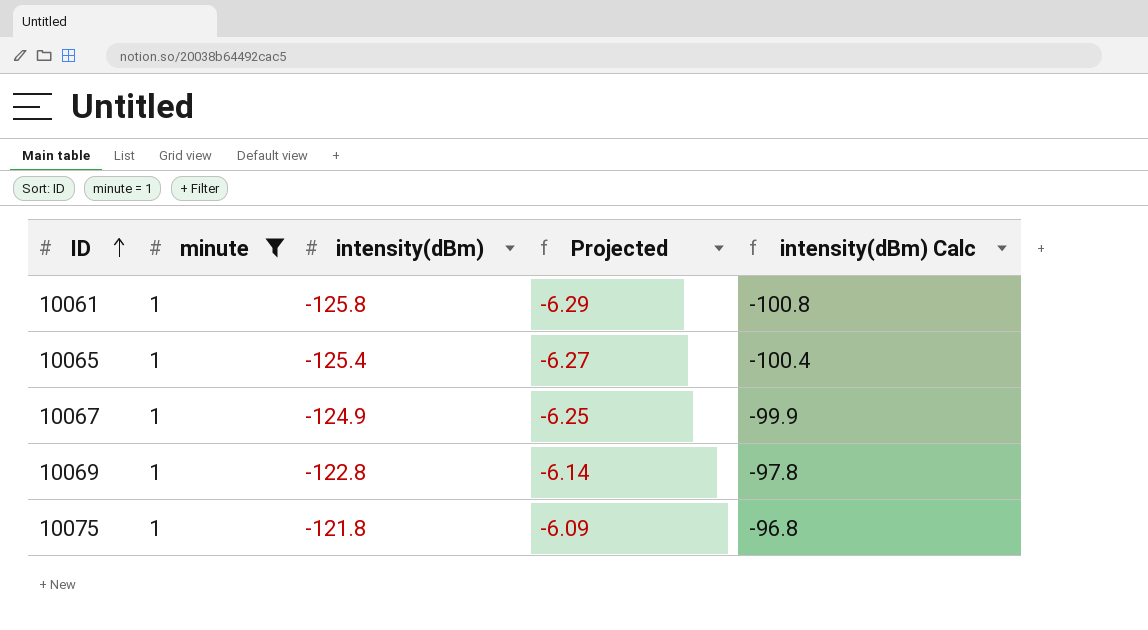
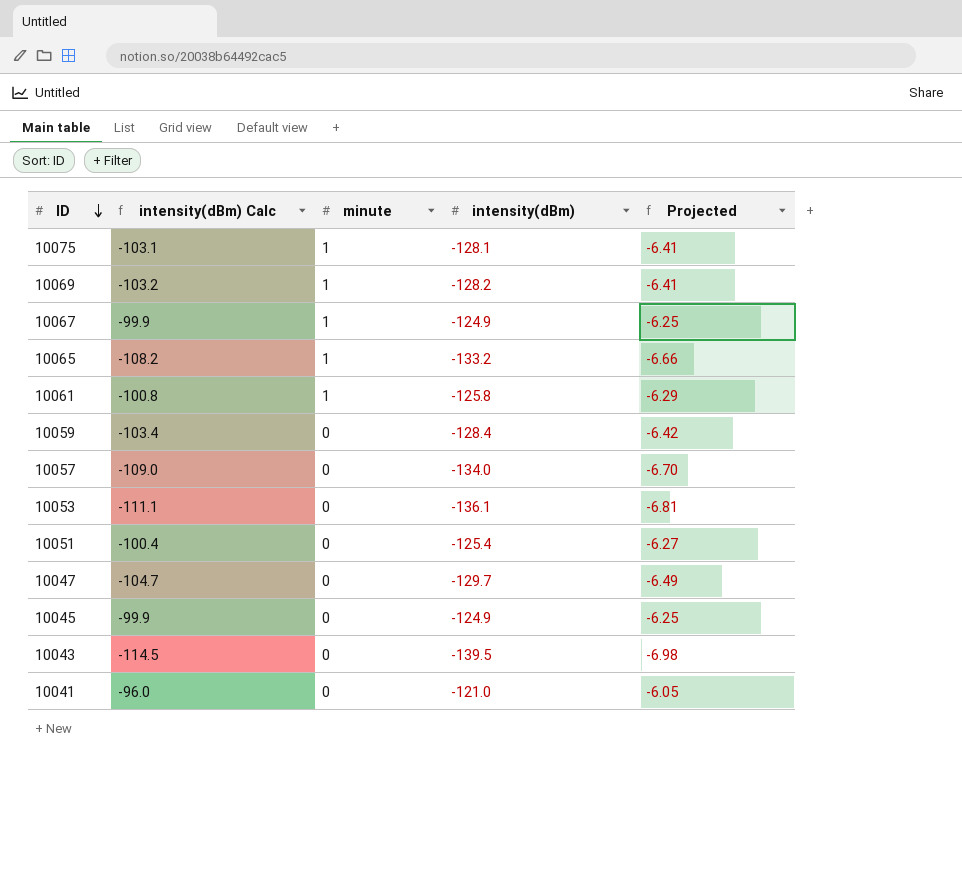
filter: minute = 1 -> none
row order: ID ascending -> ID descending
column intensity(dBm) Calc | position: 5 -> 2
10075 | intensity(dBm) Calc: -96.8 -> -103.1
10075 | intensity(dBm): -121.8 -> -128.1
10075 | Projected: -6.09 -> -6.41
10069 | intensity(dBm) Calc: -97.8 -> -103.2
10069 | intensity(dBm): -122.8 -> -128.2
10069 | Projected: -6.14 -> -6.41
10065 | intensity(dBm) Calc: -100.4 -> -108.2
10065 | intensity(dBm): -125.4 -> -133.2
10065 | Projected: -6.27 -> -6.66

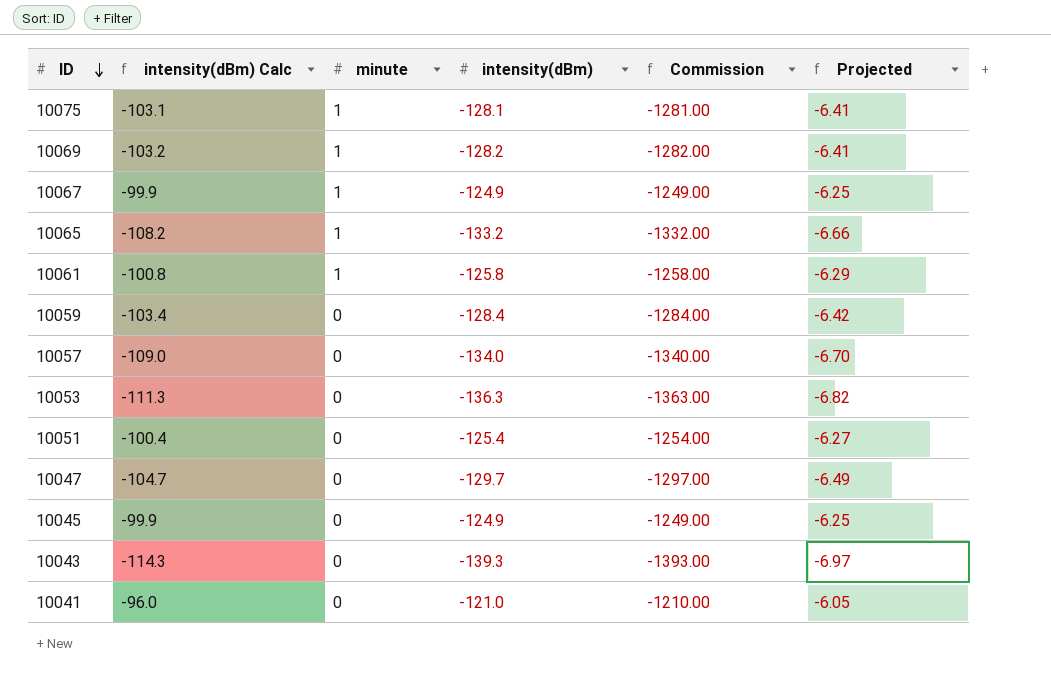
column Commission | formula: none -> [intensity(dBm)] * 10
10053 | intensity(dBm) Calc: -111.1 -> -111.3
10053 | intensity(dBm): -136.1 -> -136.3
10053 | Projected: -6.81 -> -6.82
10043 | intensity(dBm) Calc: -114.5 -> -114.3
10043 | intensity(dBm): -139.5 -> -139.3
10043 | Projected: -6.98 -> -6.97

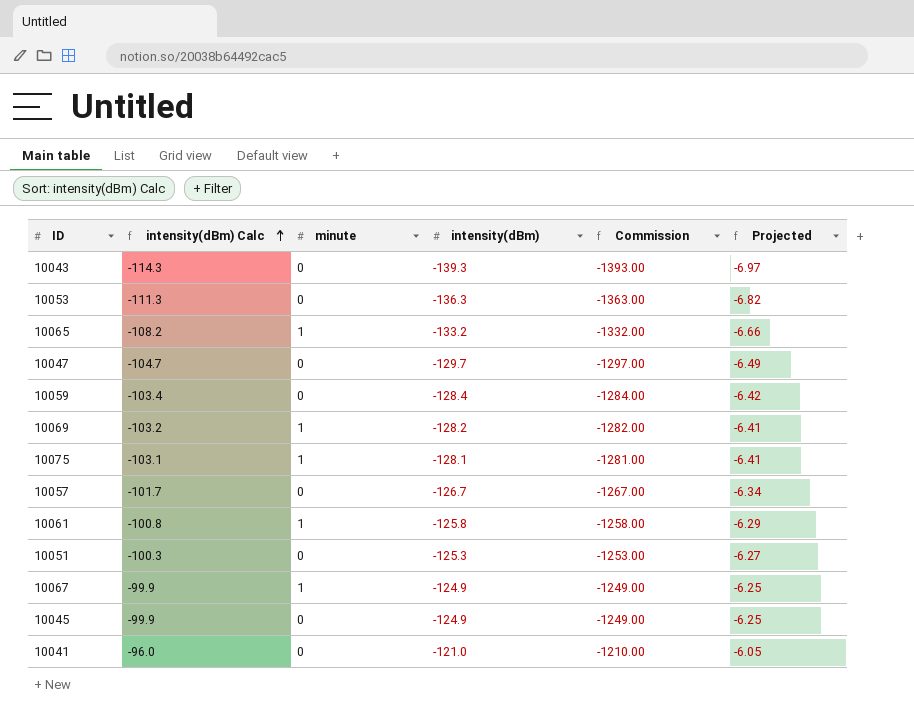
row order: ID descending -> intensity(dBm) Calc ascending
10057 | intensity(dBm) Calc: -109.0 -> -101.7
10057 | intensity(dBm): -134.0 -> -126.7
10057 | Commission: -1340.00 -> -1267.00
10057 | Projected: -6.70 -> -6.34
10051 | intensity(dBm) Calc: -100.4 -> -100.3
10051 | intensity(dBm): -125.4 -> -125.3
10051 | Commission: -1254.00 -> -1253.00

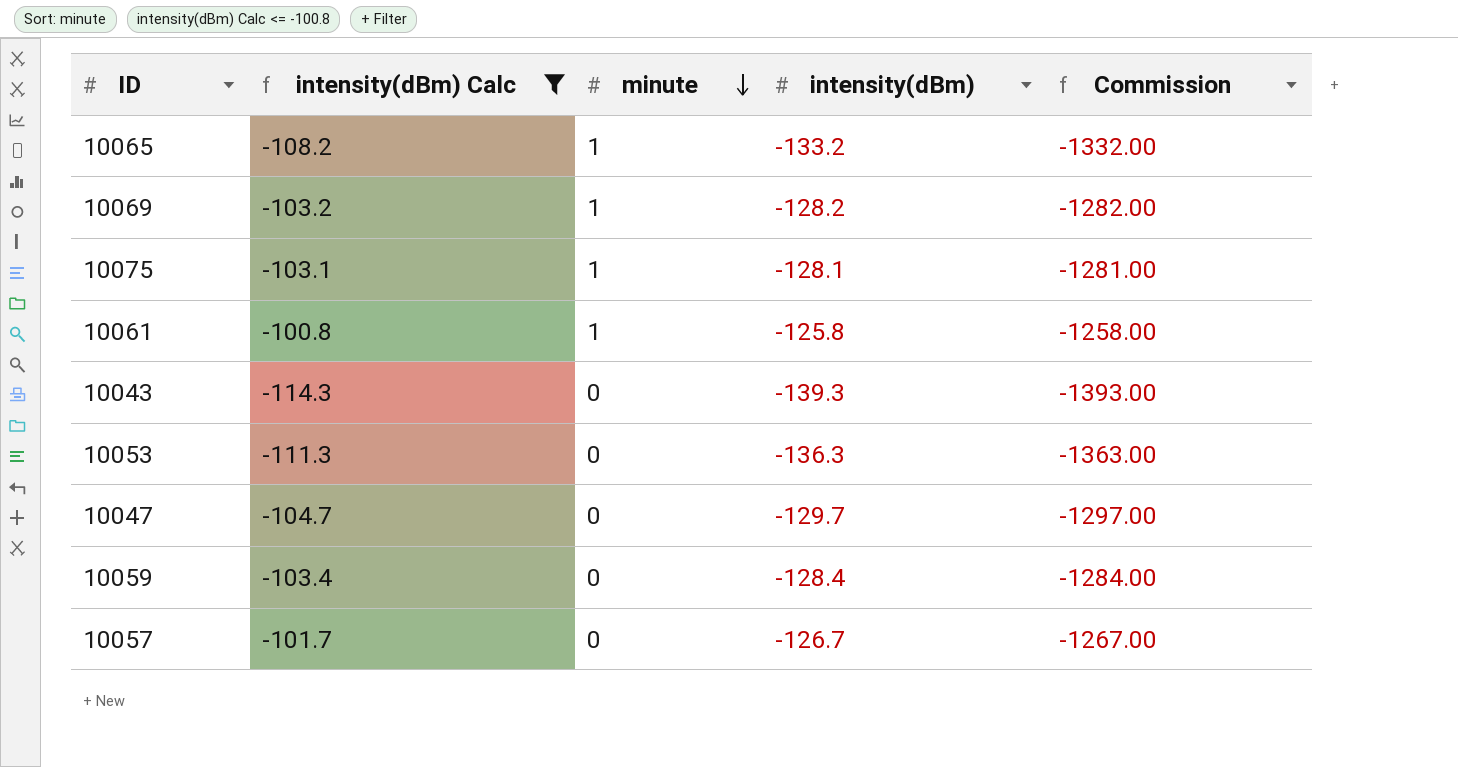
filter: none -> intensity(dBm) Calc <= -100.8
row order: intensity(dBm) Calc ascending -> minute descending
column Projected | formula: [intensity(dBm)] * 0.05 -> none

